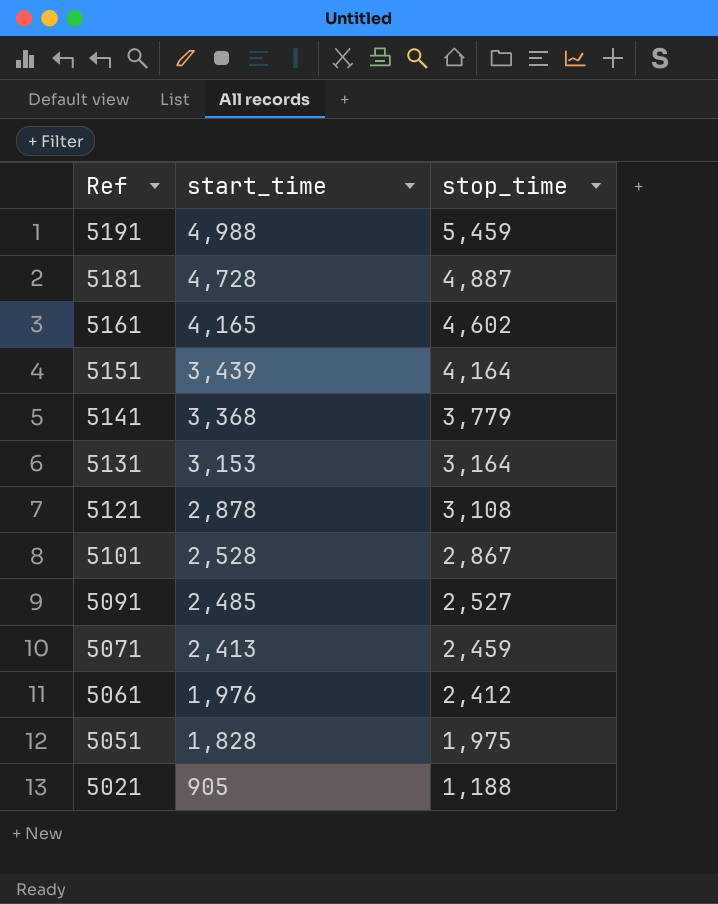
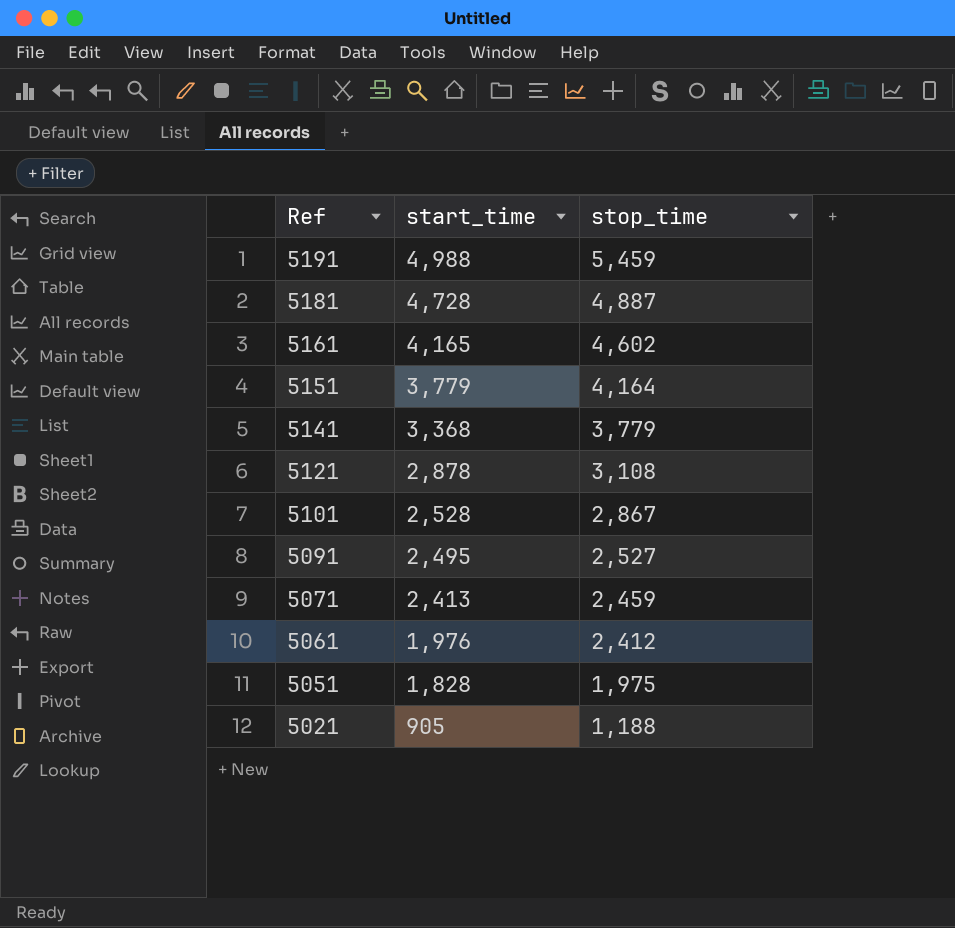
row 5131: 3,153 | 3,164 -> none
5151 | start_time: 3,439 -> 3,779
5091 | start_time: 2,485 -> 2,495

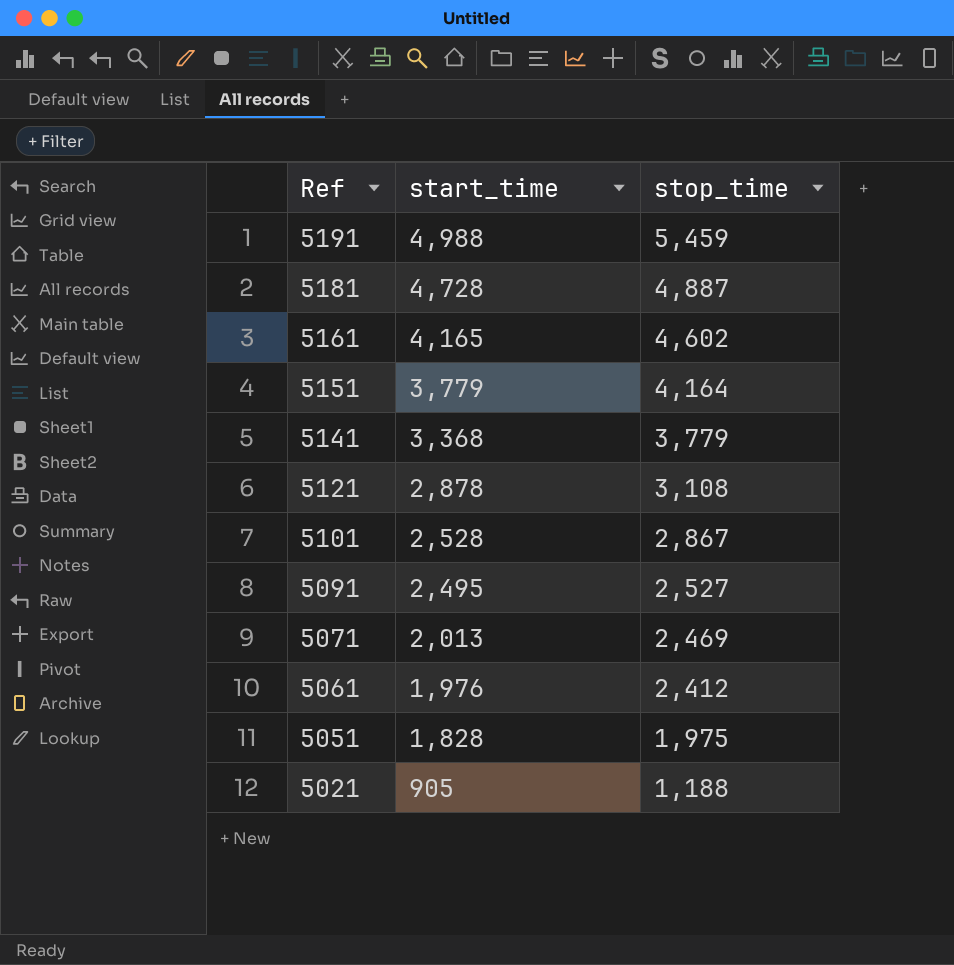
5071 | start_time: 2,413 -> 2,013
5071 | stop_time: 2,459 -> 2,469

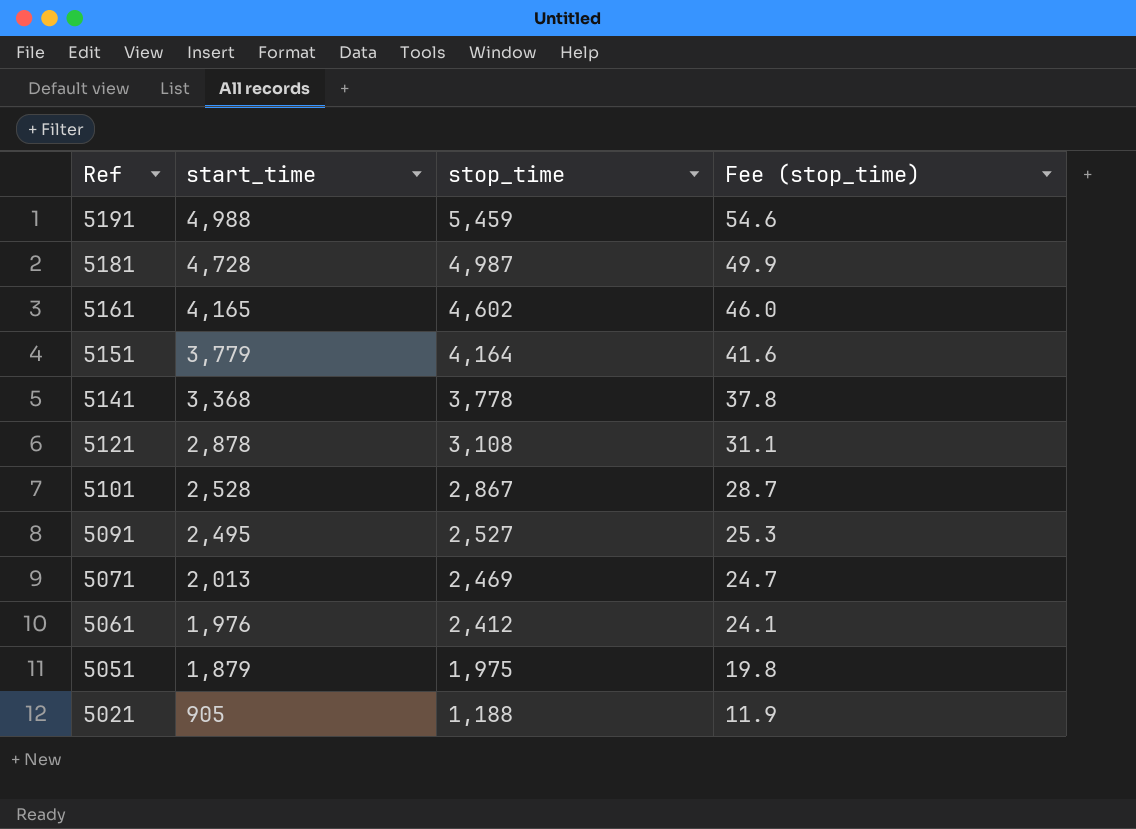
column Fee (stop_time) | formula: none -> [stop_time] * 0.01
5181 | stop_time: 4,887 -> 4,987
5141 | stop_time: 3,779 -> 3,778
5051 | start_time: 1,828 -> 1,879

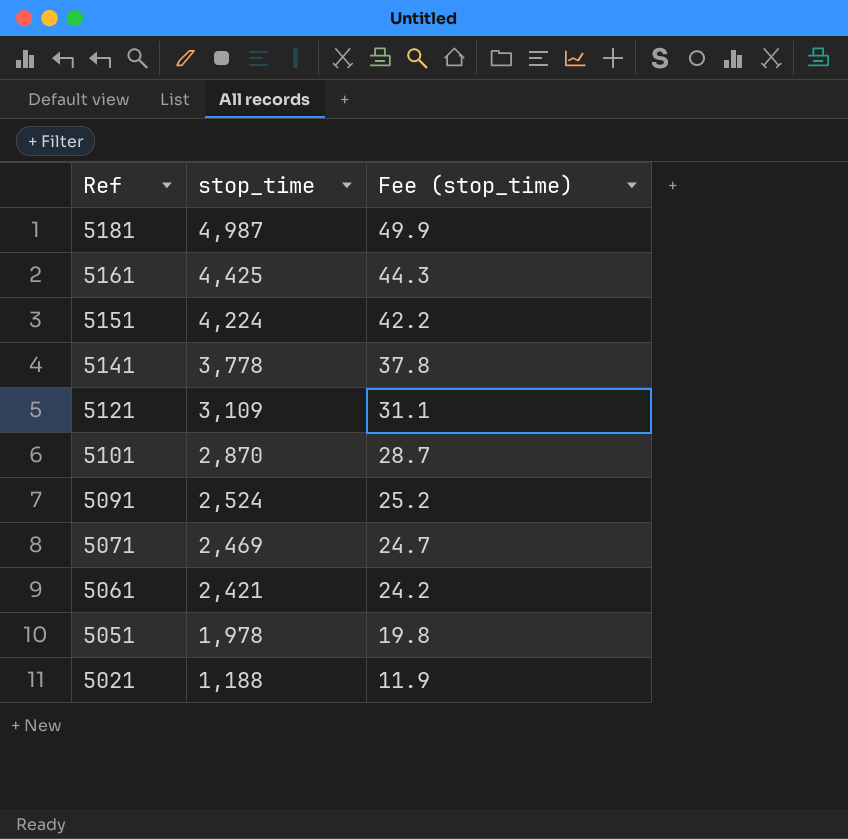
column start_time | position: 2 -> none
row 5191: 4,988 | 5,459 | 54.6 -> none
5161 | stop_time: 4,602 -> 4,425
5161 | Fee (stop_time): 46.0 -> 44.3
5151 | stop_time: 4,164 -> 4,224
5151 | Fee (stop_time): 41.6 -> 42.2
5121 | stop_time: 3,108 -> 3,109
5101 | stop_time: 2,867 -> 2,870
5091 | stop_time: 2,527 -> 2,524
5091 | Fee (stop_time): 25.3 -> 25.2
5061 | stop_time: 2,412 -> 2,421
5061 | Fee (stop_time): 24.1 -> 24.2
5051 | stop_time: 1,975 -> 1,978

